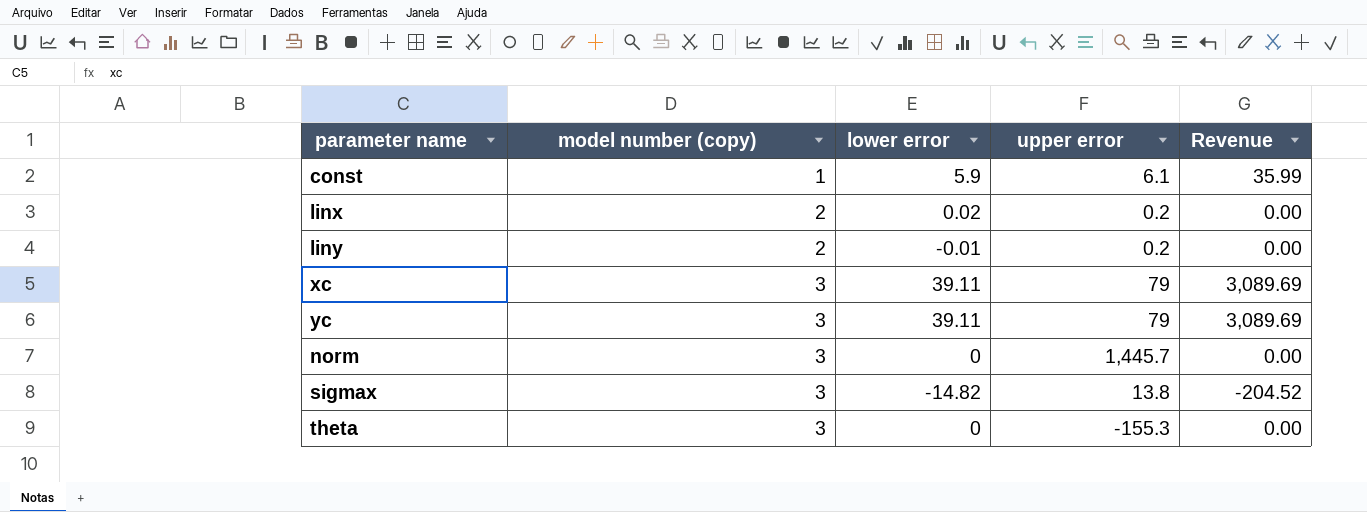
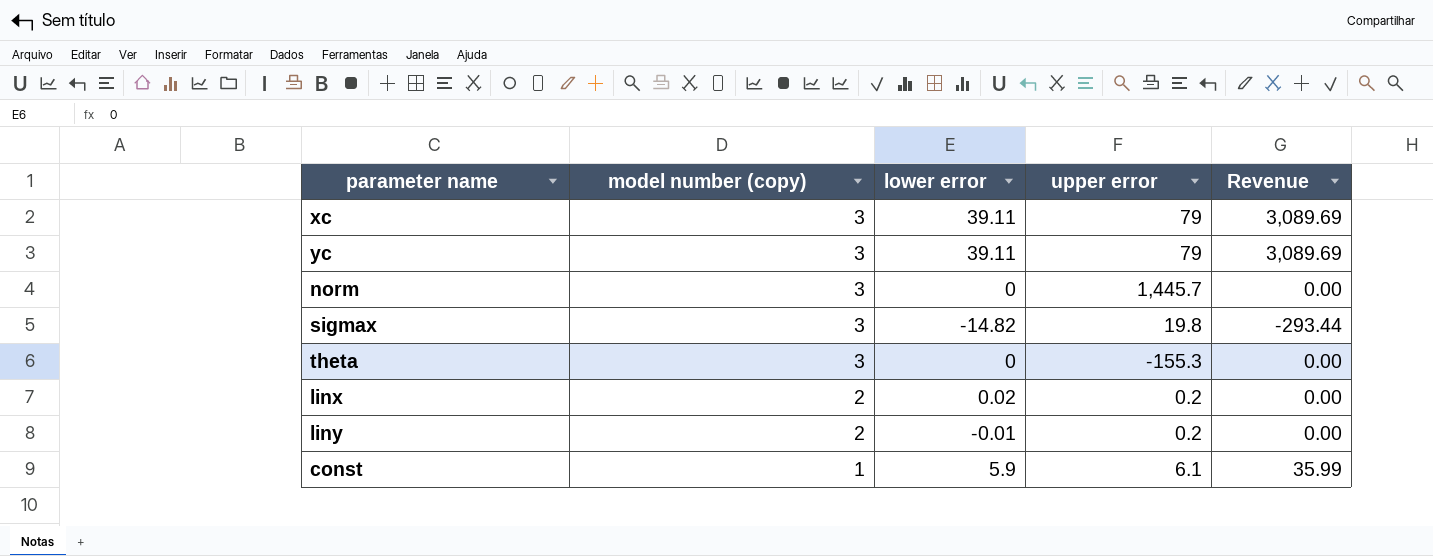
row order: model number (copy) ascending -> model number (copy) descending
sigmax | upper error: 13.8 -> 19.8
sigmax | Revenue: -204.52 -> -293.44

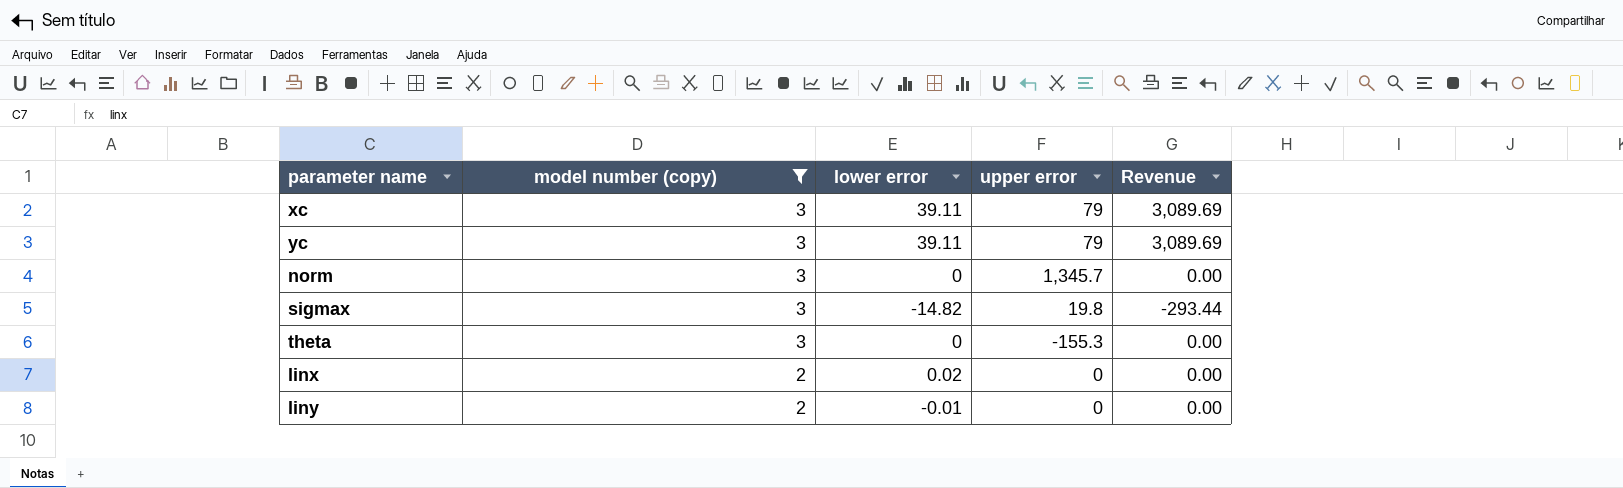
filter: none -> model number (copy) != 1
norm | upper error: 1,445.7 -> 1,345.7
linx | upper error: 0.2 -> 0
liny | upper error: 0.2 -> 0

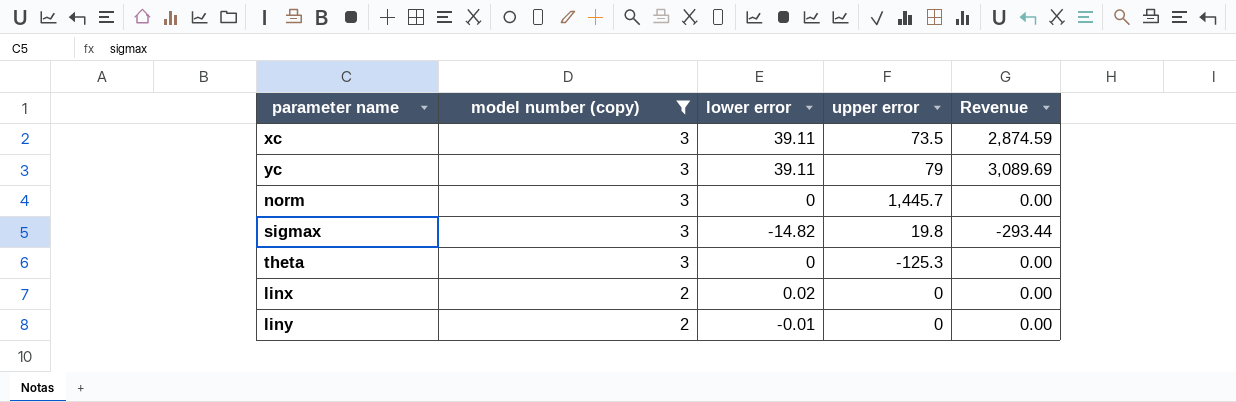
xc | upper error: 79 -> 73.5
xc | Revenue: 3,089.69 -> 2,874.59
norm | upper error: 1,345.7 -> 1,445.7
theta | upper error: -155.3 -> -125.3

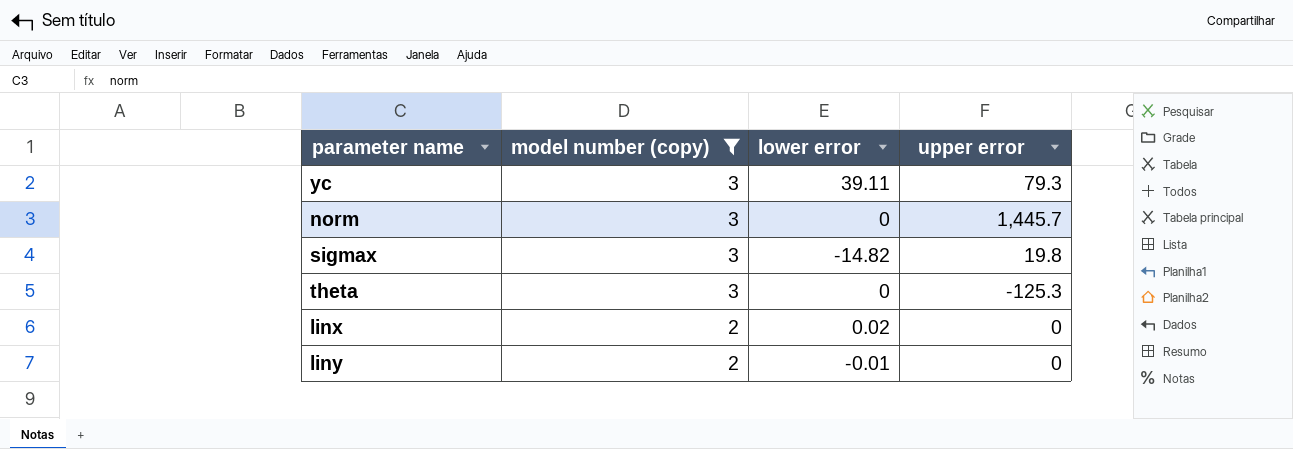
column Revenue | formula: [lower error] * [upper error] -> none
row xc: 3 | 39.11 | 73.5 | 2,874.59 -> none
yc | upper error: 79 -> 79.3

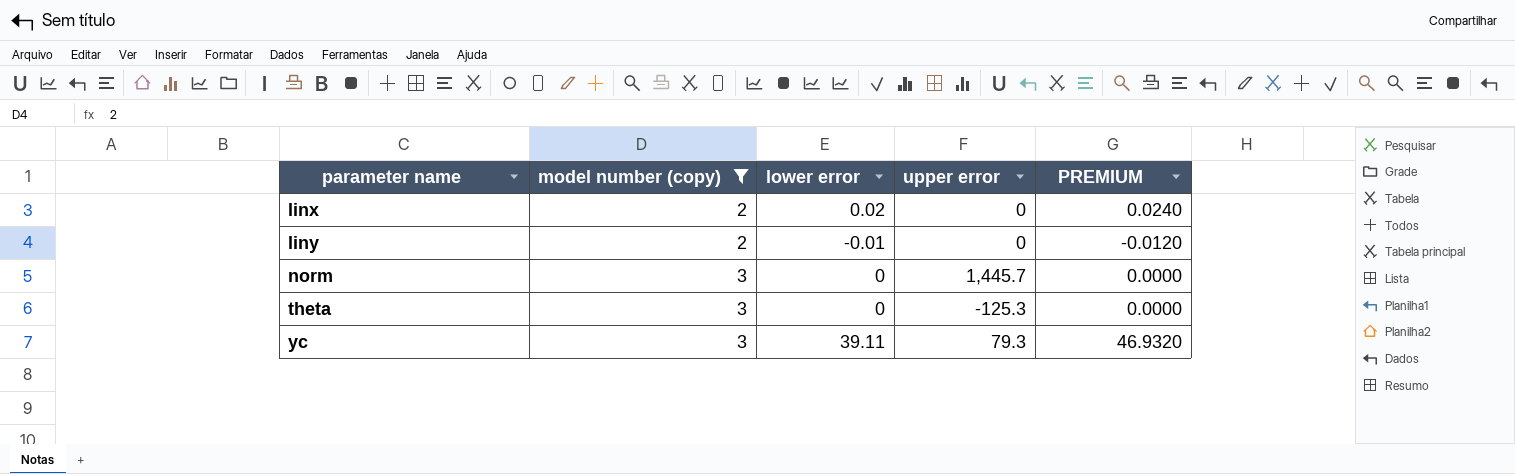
row order: model number (copy) descending -> parameter name ascending
column PREMIUM | formula: none -> [lower error] * 1.2
row sigmax: 3 | -14.82 | 19.8 -> none

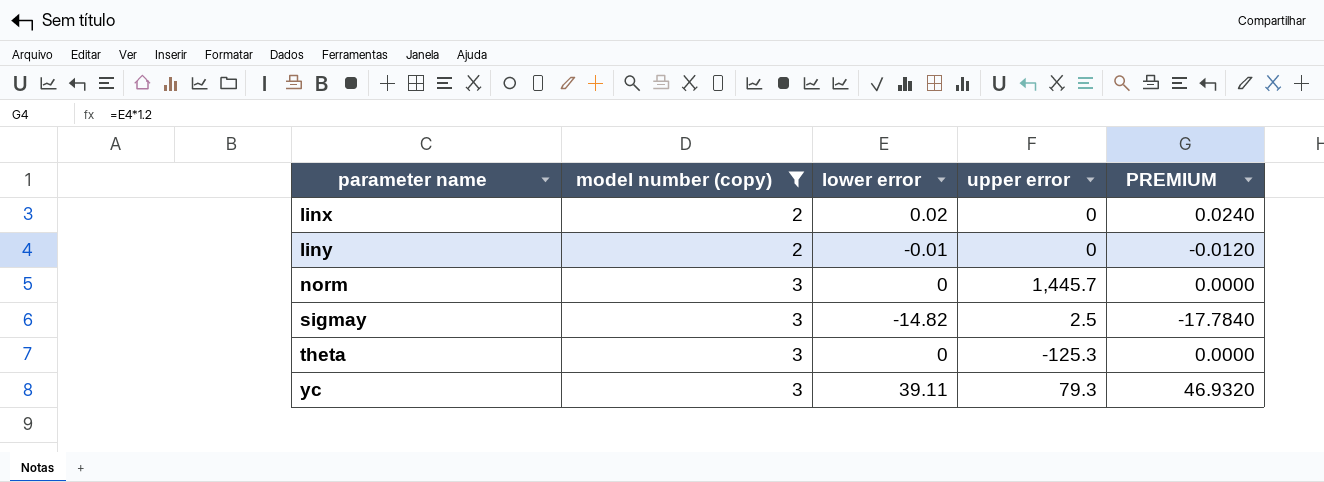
row sigmay: none -> 3 | -14.82 | 2.5 | -17.7840

